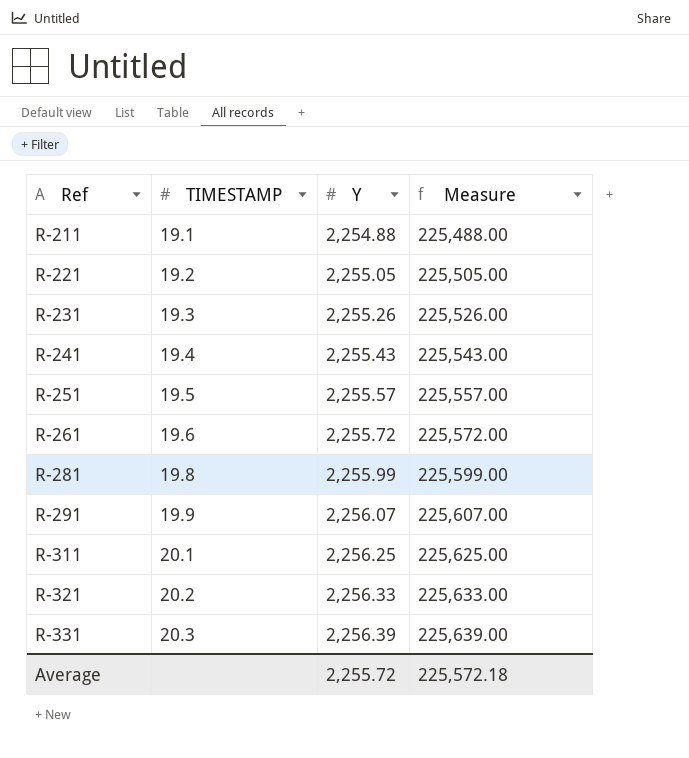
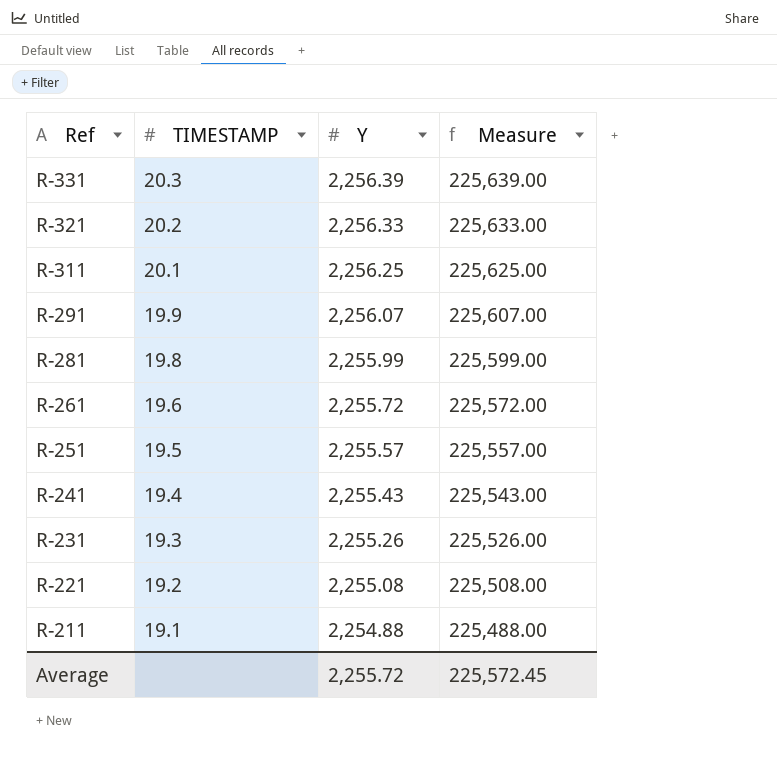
row order: Ref ascending -> Ref descending
R-221 | Y: 2,255.05 -> 2,255.08
R-221 | Measure: 225,505.00 -> 225,508.00
Average | Measure: 225,572.18 -> 225,572.45

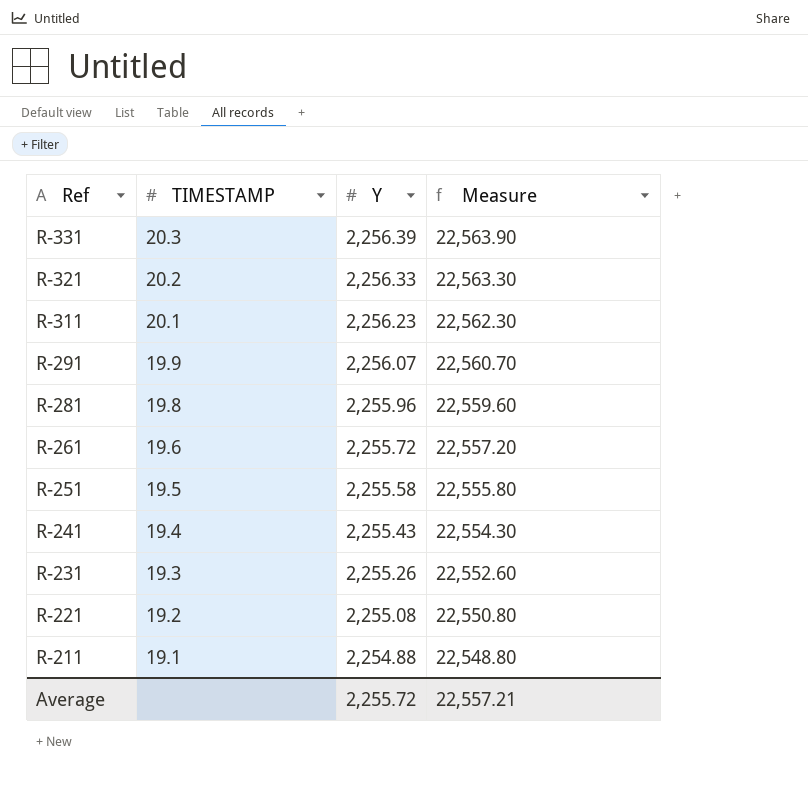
column Measure | formula: [Y] * 100 -> [Y] * 10
R-311 | Y: 2,256.25 -> 2,256.23
R-281 | Y: 2,255.99 -> 2,255.96
R-251 | Y: 2,255.57 -> 2,255.58
Average | Measure: 225,572.45 -> 22,557.21

